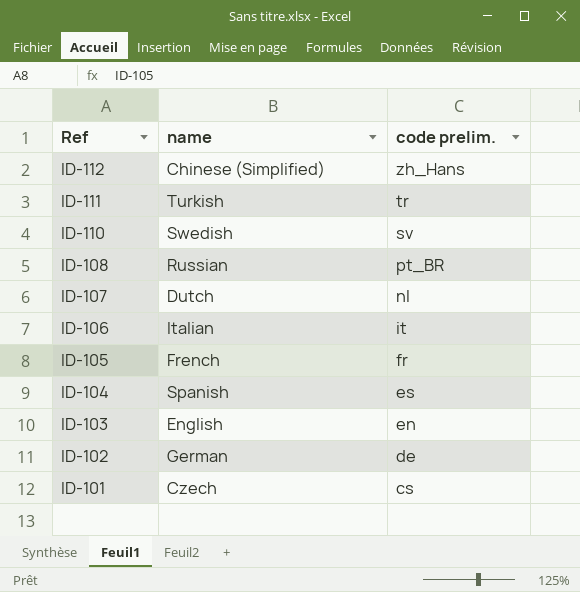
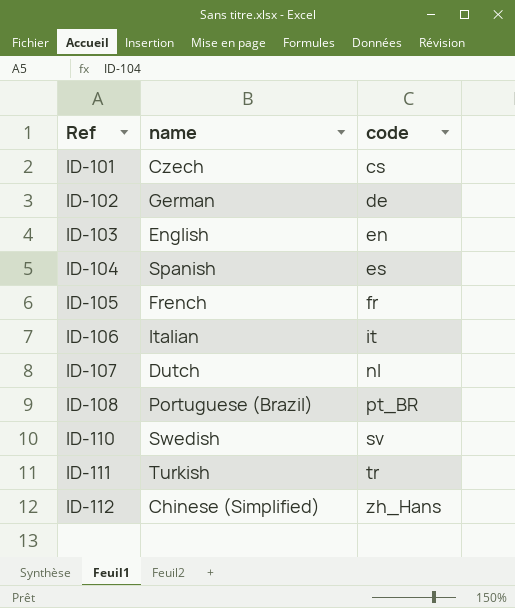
row order: Ref descending -> Ref ascending
column name: code prelim. -> code
ID-108 | name: Russian -> Portuguese (Brazil)

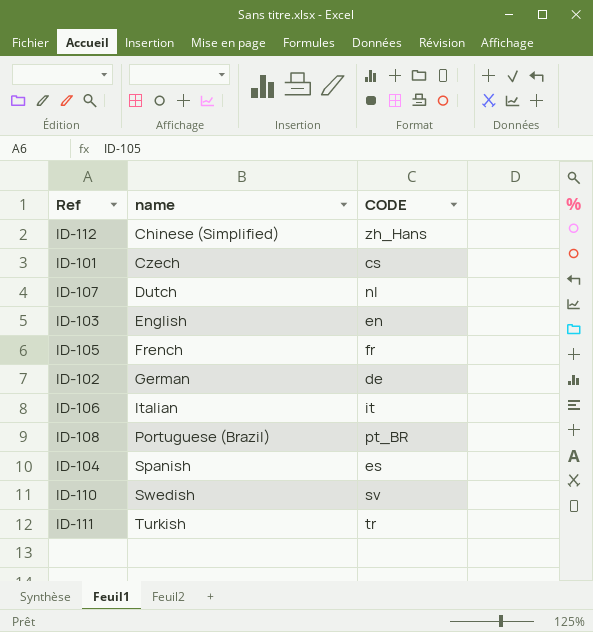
row order: Ref ascending -> name ascending
column name: code -> CODE

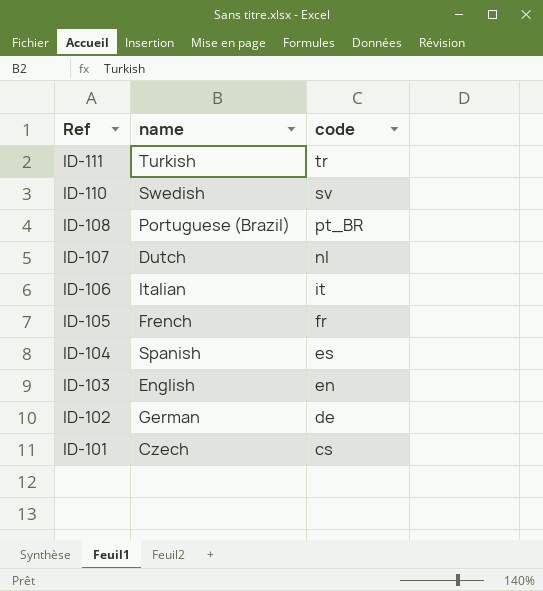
row order: name ascending -> Ref descending
column name: CODE -> code
row ID-112: Chinese (Simplified) | zh_Hans -> none

